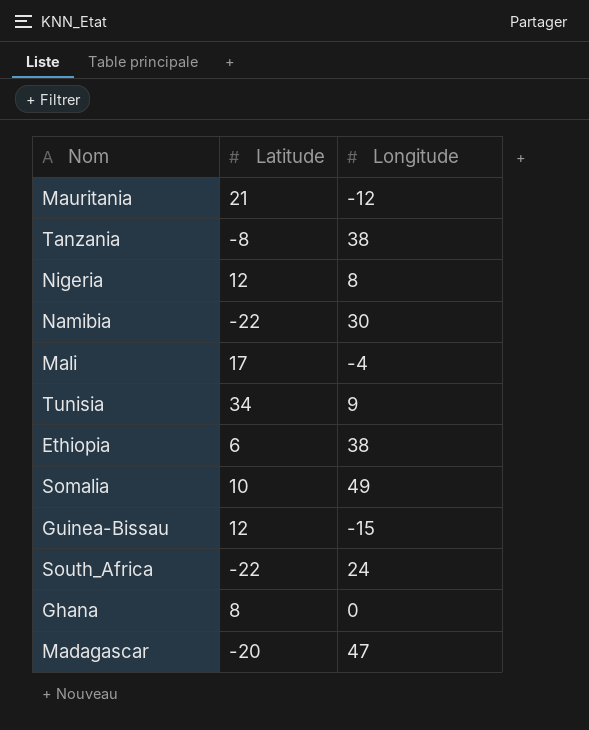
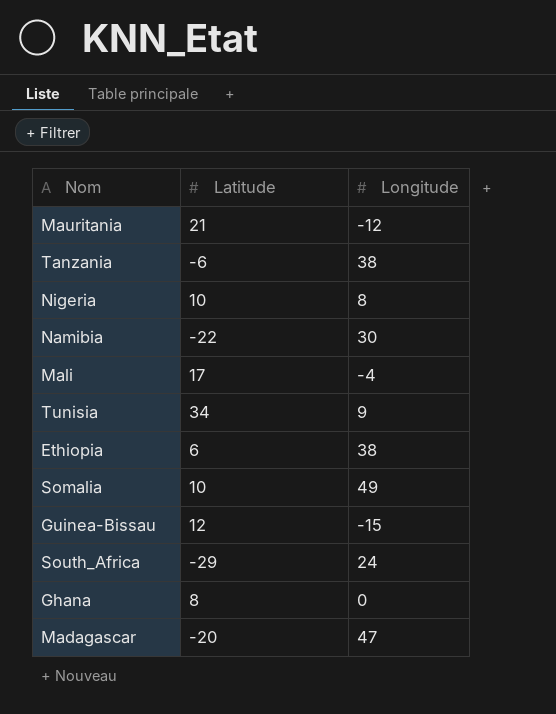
Tanzania | Latitude: -8 -> -6
Nigeria | Latitude: 12 -> 10
South_Africa | Latitude: -22 -> -29

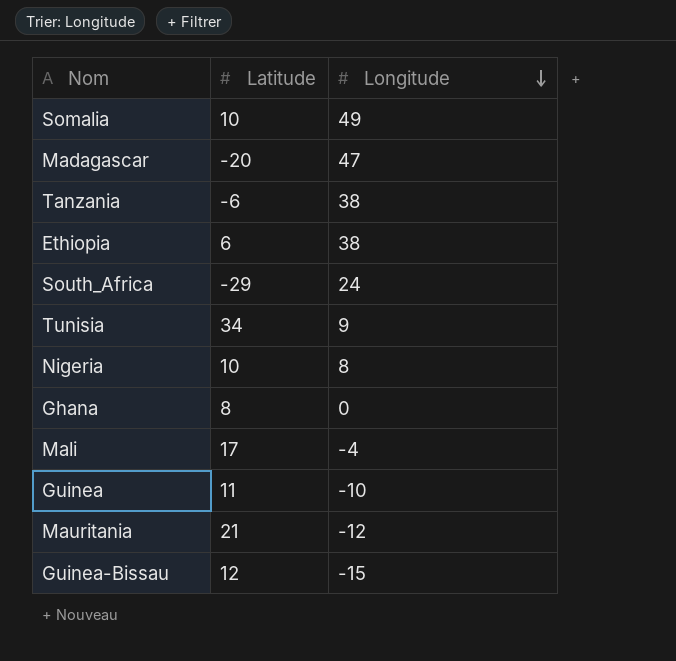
row order: none -> Longitude descending
row Namibia: -22 | 30 -> none
row Guinea: none -> 11 | -10

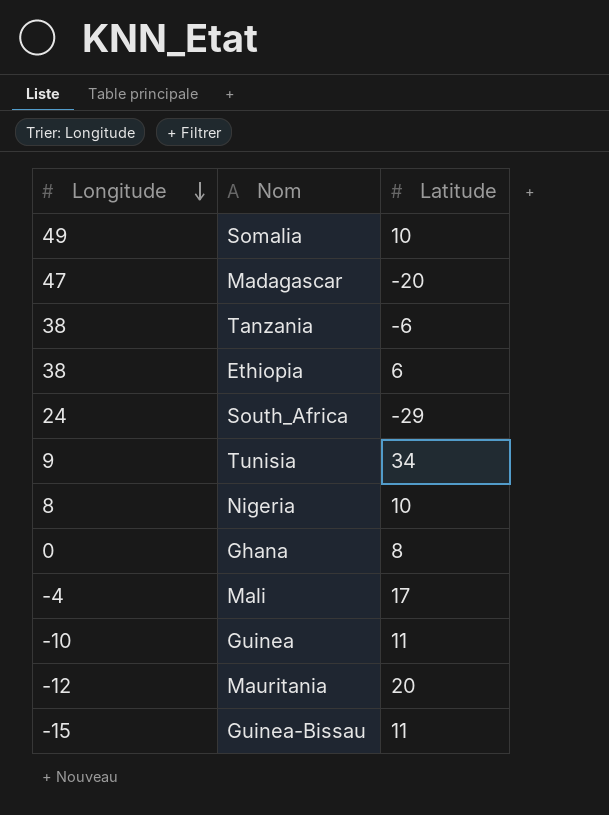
column Longitude | position: 3 -> 1
Mauritania | Latitude: 21 -> 20
Guinea-Bissau | Latitude: 12 -> 11

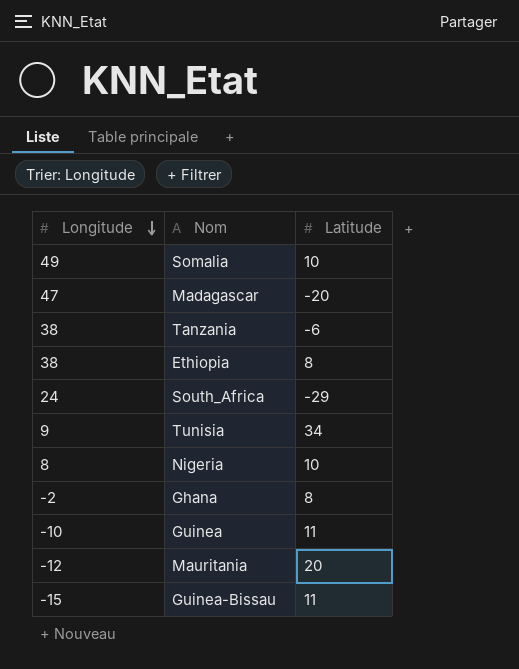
row Mali: -4 | 17 -> none
Ethiopia | Latitude: 6 -> 8
Ghana | Longitude: 0 -> -2

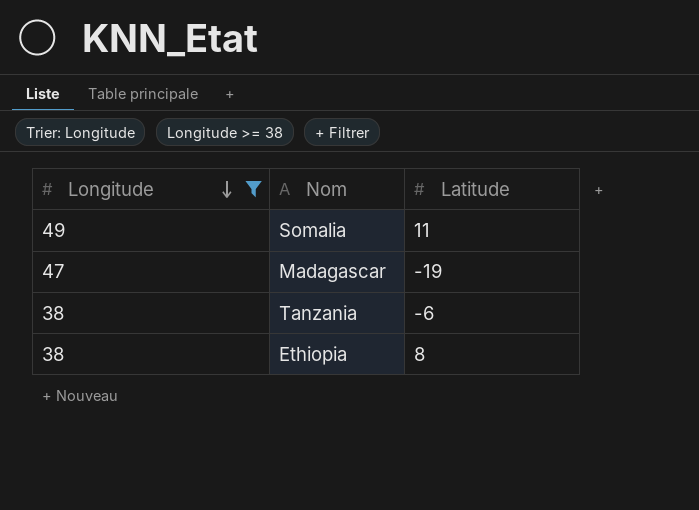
filter: none -> Longitude >= 38
Somalia | Latitude: 10 -> 11
Madagascar | Latitude: -20 -> -19

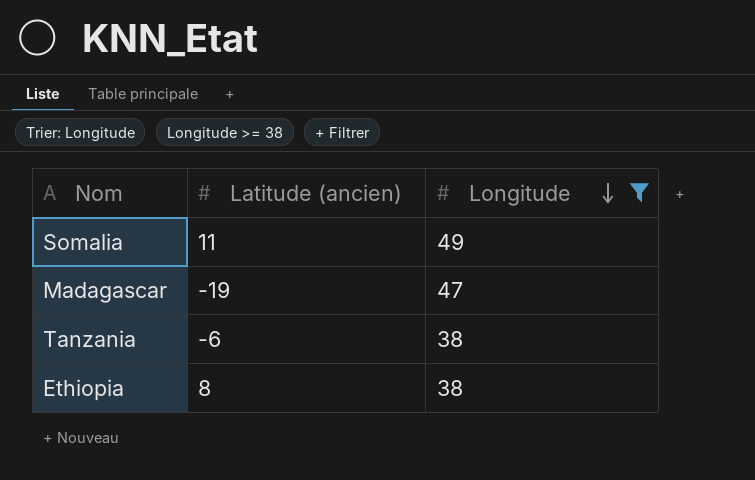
column name: Latitude -> Latitude (ancien)
column Longitude | position: 1 -> 3

